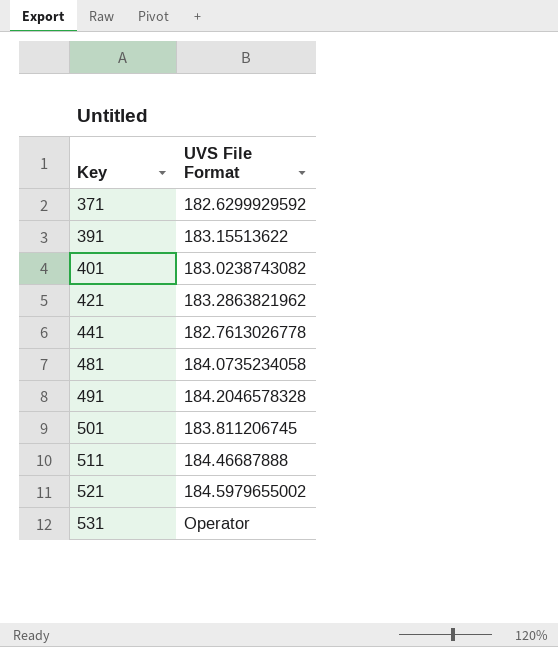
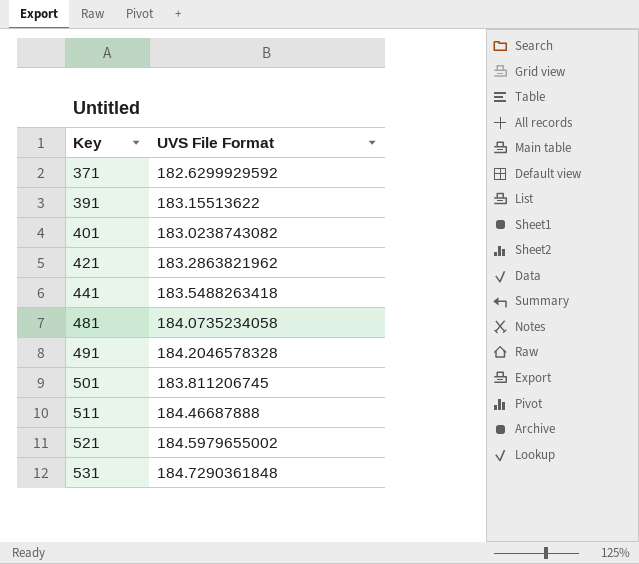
441 | UVS File Format: 182.7613026778 -> 183.5488263418
531 | UVS File Format: Operator -> 184.7290361848

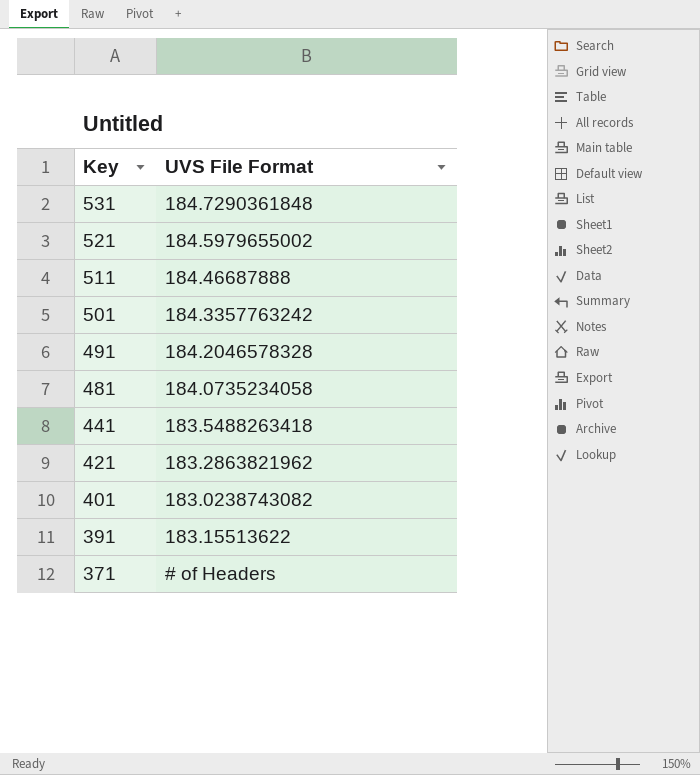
row order: Key ascending -> Key descending
501 | UVS File Format: 183.811206745 -> 184.3357763242
371 | UVS File Format: 182.6299929592 -> # of Headers

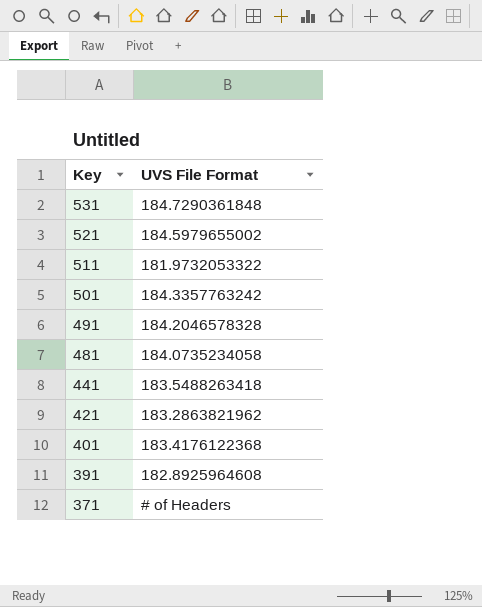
511 | UVS File Format: 184.46687888 -> 181.9732053322
401 | UVS File Format: 183.0238743082 -> 183.4176122368
391 | UVS File Format: 183.15513622 -> 182.8925964608

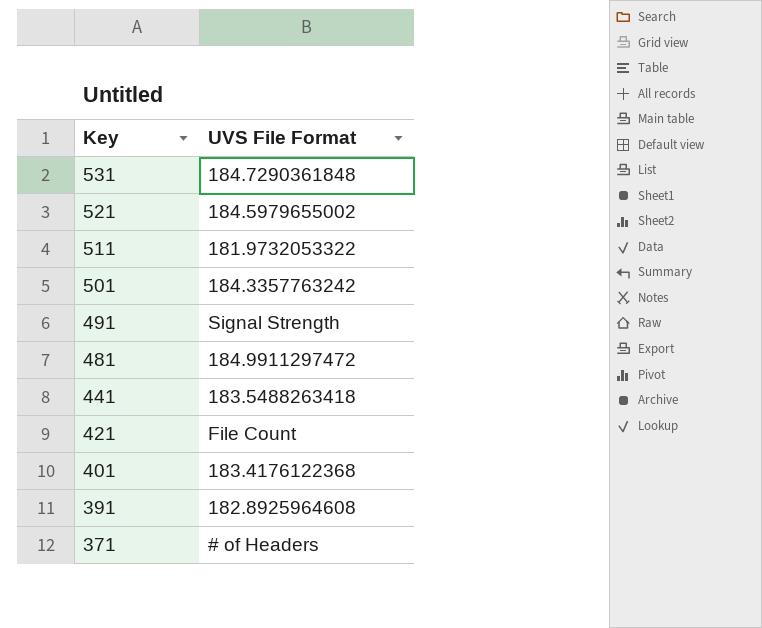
491 | UVS File Format: 184.2046578328 -> Signal Strength
481 | UVS File Format: 184.0735234058 -> 184.9911297472
421 | UVS File Format: 183.2863821962 -> File Count

